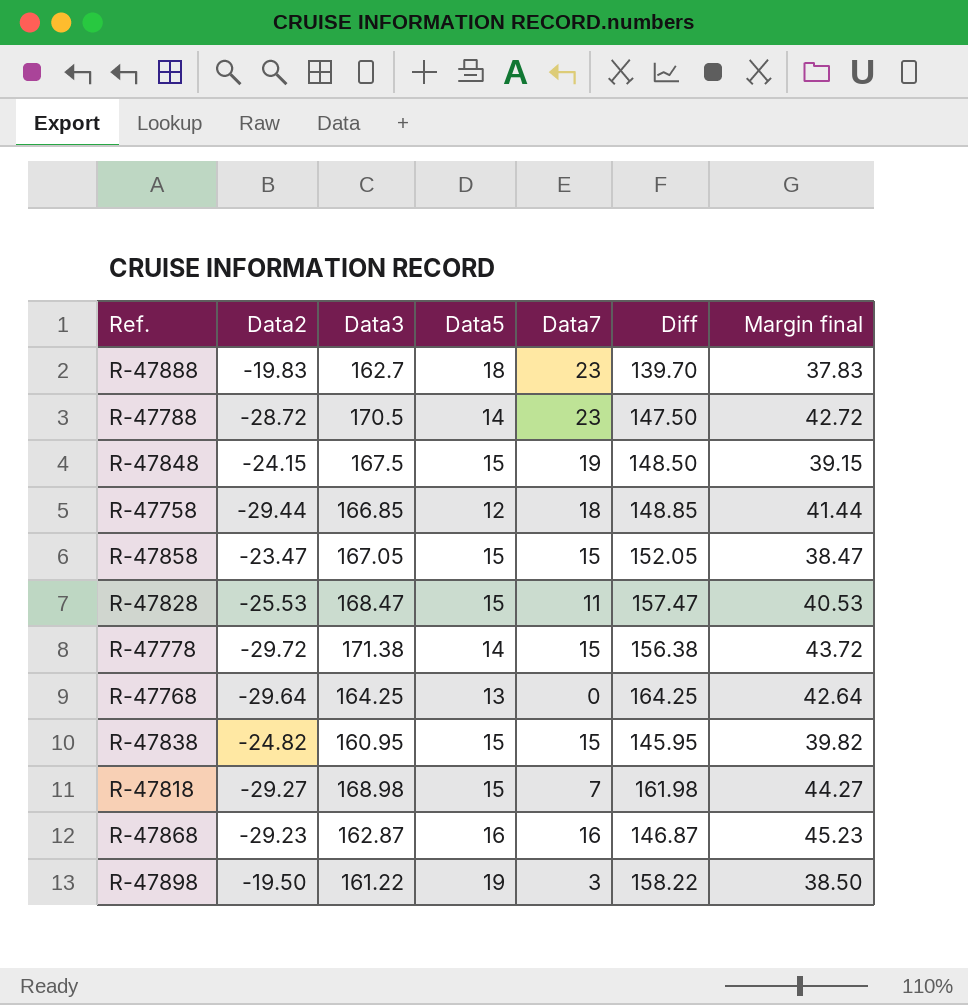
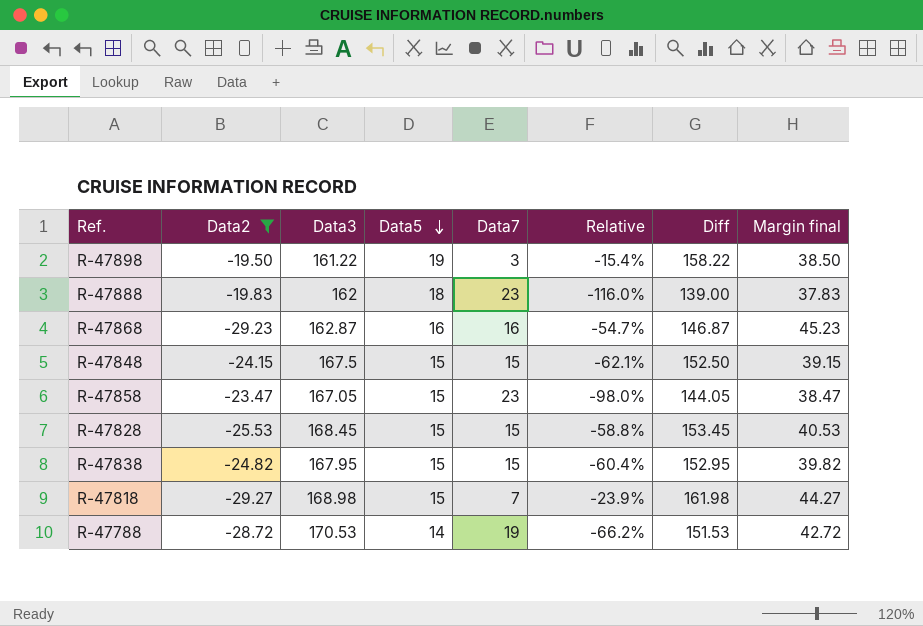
filter: none -> Data2 >= -29.27
row order: none -> Data5 descending
column Relative | formula: none -> [Data7] / [Data2]
R-47888 | Data3: 162.7 -> 162
R-47888 | Diff: 139.70 -> 139.00
R-47848 | Data7: 19 -> 15
R-47848 | Diff: 148.50 -> 152.50
R-47858 | Data7: 15 -> 23
R-47858 | Diff: 152.05 -> 144.05
R-47828 | Data3: 168.47 -> 168.45
R-47828 | Data7: 11 -> 15
R-47828 | Diff: 157.47 -> 153.45
R-47838 | Data3: 160.95 -> 167.95
R-47838 | Diff: 145.95 -> 152.95
R-47788 | Data3: 170.5 -> 170.53
R-47788 | Data7: 23 -> 19
R-47788 | Diff: 147.50 -> 151.53

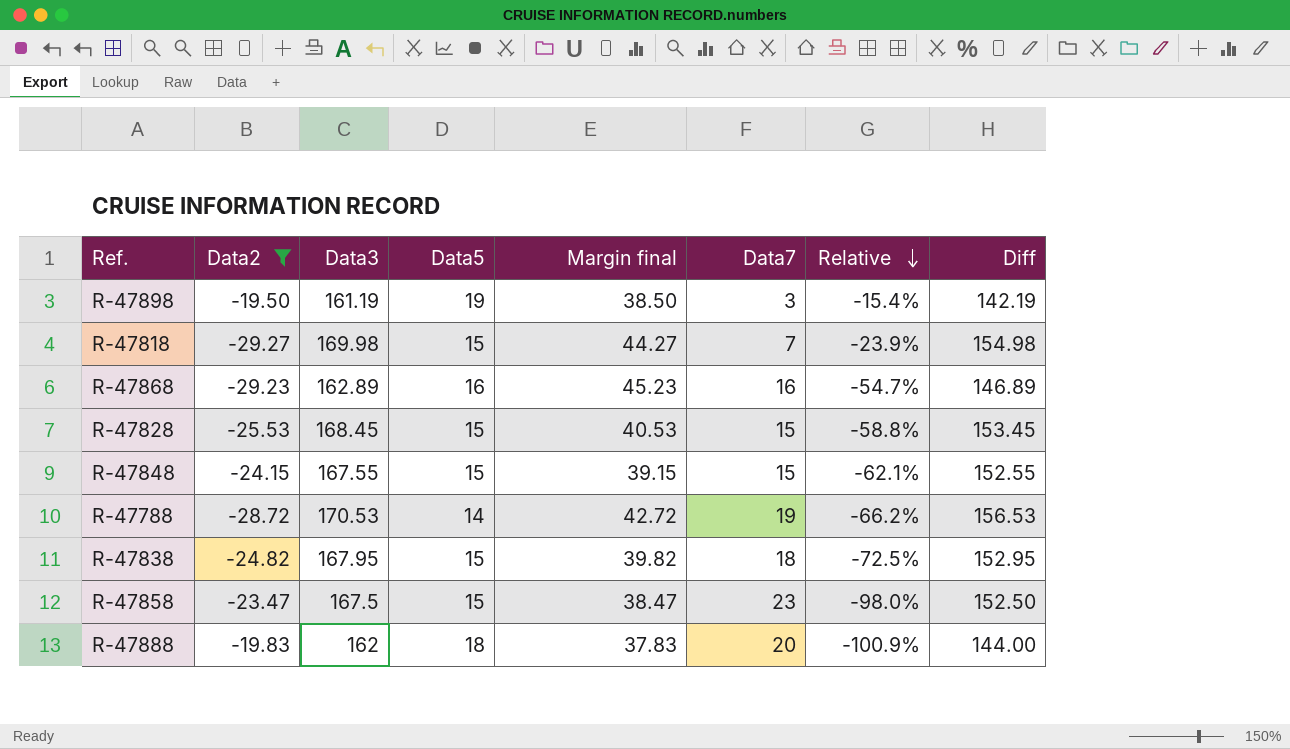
row order: Data5 descending -> Relative descending
column Margin final | position: 8 -> 5
column Diff | formula: [Data3] - [Data7] -> [Data3] - [Data5]
R-47898 | Data3: 161.22 -> 161.19
R-47818 | Data3: 168.98 -> 169.98
R-47868 | Data3: 162.87 -> 162.89
R-47848 | Data3: 167.5 -> 167.55
R-47838 | Data7: 15 -> 18
R-47838 | Relative: -60.4% -> -72.5%
R-47858 | Data3: 167.05 -> 167.5
R-47888 | Data7: 23 -> 20
R-47888 | Relative: -116.0% -> -100.9%

